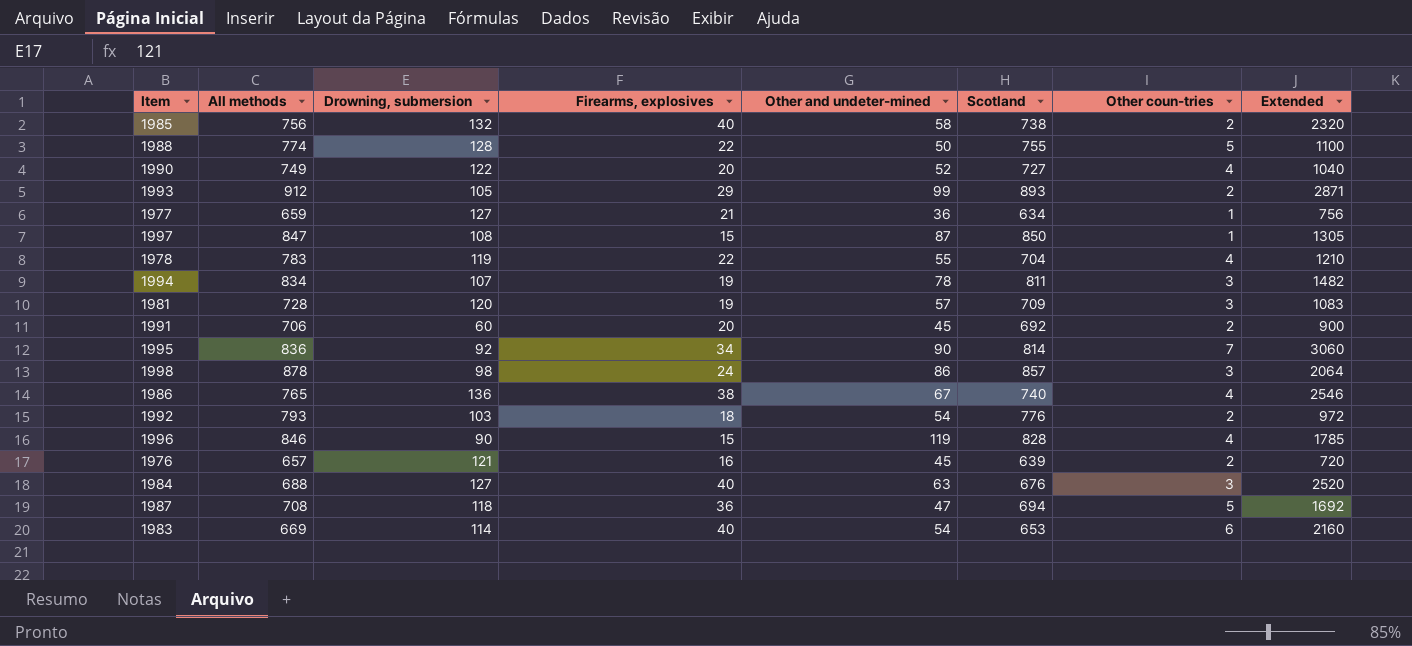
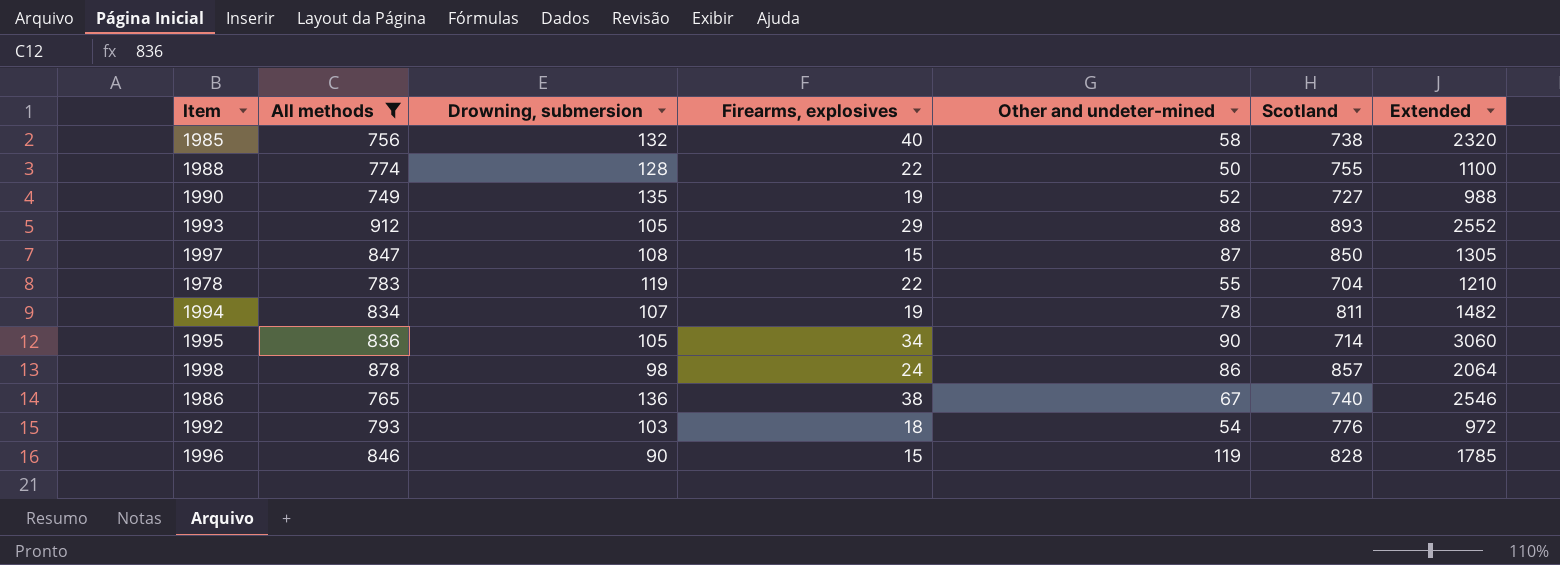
filter: none -> All methods >= 749
column Other coun-tries | position: 7 -> none
1990 | Drowning, submersion: 122 -> 135
1990 | Firearms, explosives: 20 -> 19
1990 | Extended: 1040 -> 988
1993 | Other and undeter-mined: 99 -> 88
1993 | Extended: 2871 -> 2552
1995 | Drowning, submersion: 92 -> 105
1995 | Scotland: 814 -> 714

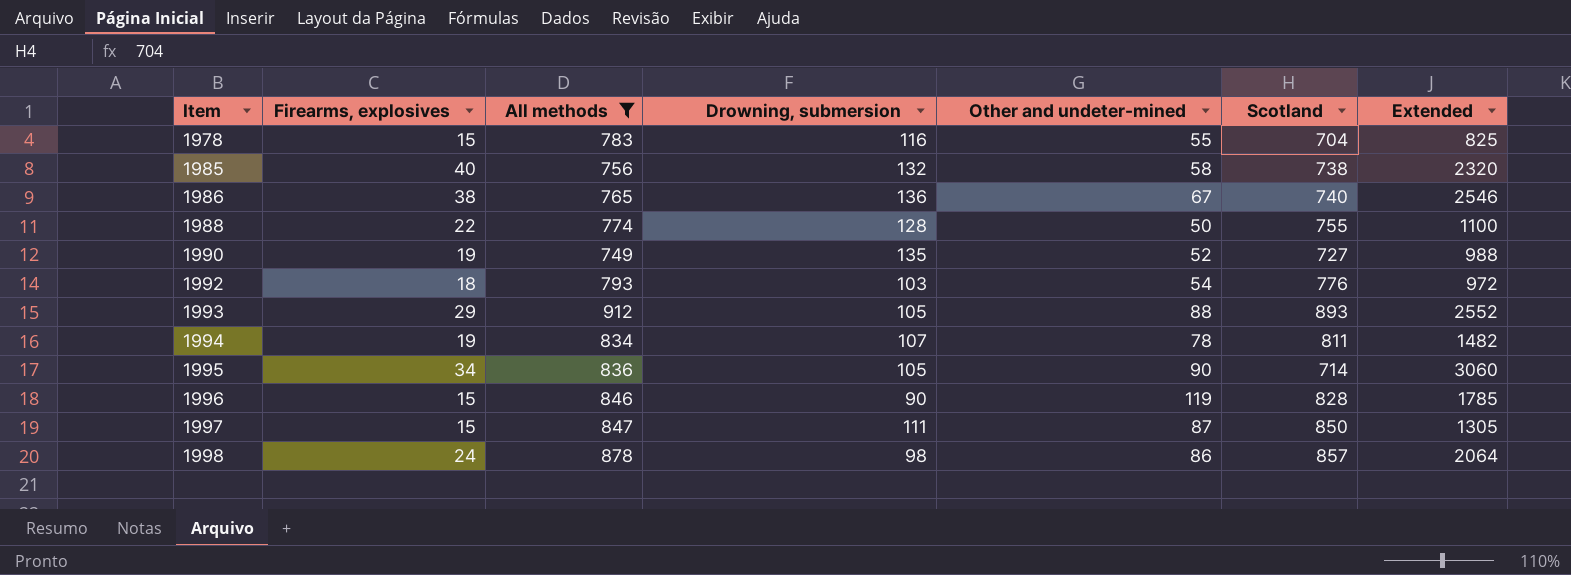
row order: none -> Item ascending
column Firearms, explosives | position: 4 -> 2
1978 | Firearms, explosives: 22 -> 15
1978 | Drowning, submersion: 119 -> 116
1978 | Extended: 1210 -> 825
1997 | Drowning, submersion: 108 -> 111

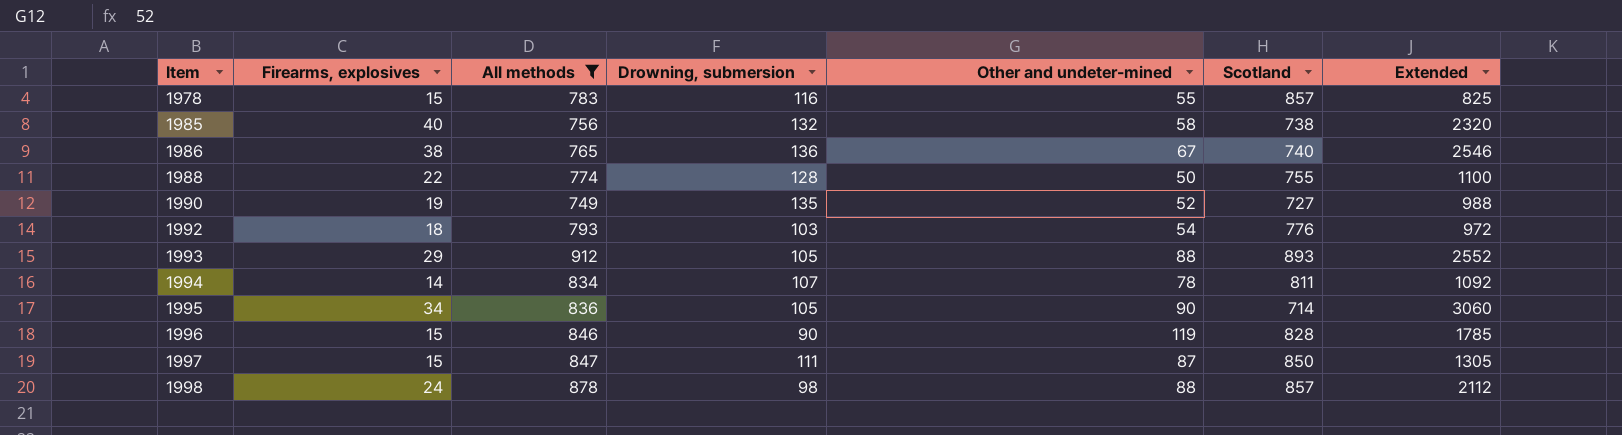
1978 | Scotland: 704 -> 857
1994 | Firearms, explosives: 19 -> 14
1994 | Extended: 1482 -> 1092
1998 | Other and undeter-mined: 86 -> 88
1998 | Extended: 2064 -> 2112

